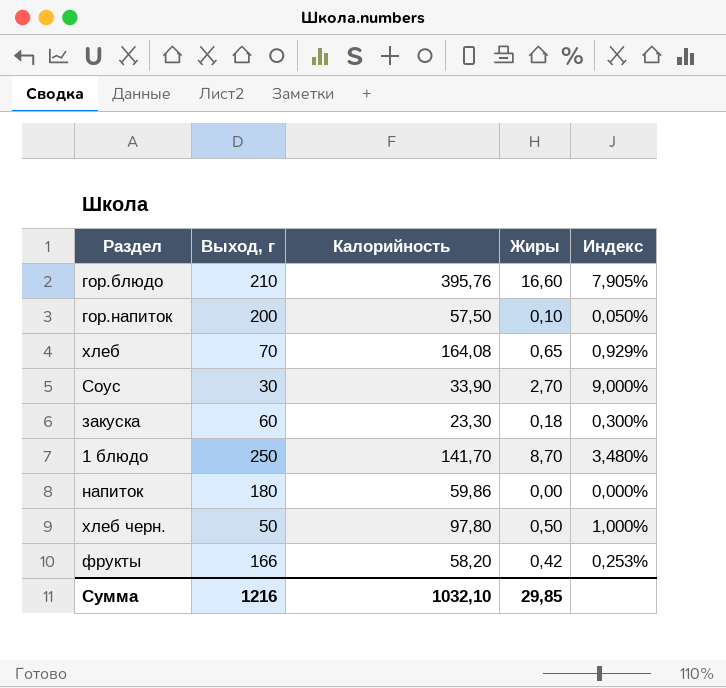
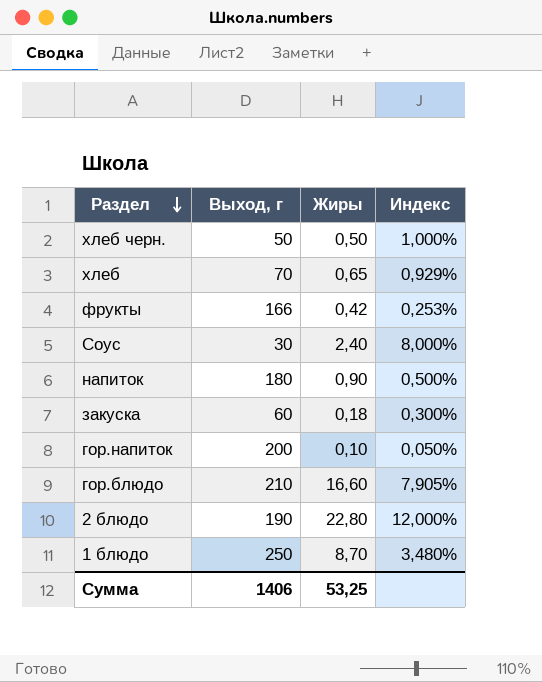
row order: none -> Раздел descending
column Калорийность | position: 3 -> none
Соус | Жиры: 2,70 -> 2,40
Соус | Индекс: 9,000% -> 8,000%
напиток | Жиры: 0,00 -> 0,90
напиток | Индекс: 0,000% -> 0,500%
row 2 блюдо: none -> 190 | 22,80 | 12,000%
Сумма | Выход, г: 1216 -> 1406
Сумма | Жиры: 29,85 -> 53,25

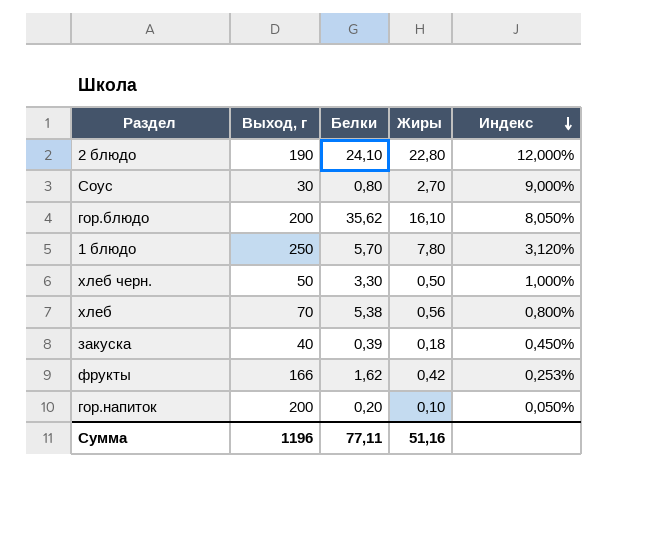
row order: Раздел descending -> Индекс descending
column Белки | position: none -> 3
row напиток: 180 | 0,90 | 0,500% -> none
Соус | Жиры: 2,40 -> 2,70
Соус | Индекс: 8,000% -> 9,000%
гор.блюдо | Выход, г: 210 -> 200
гор.блюдо | Жиры: 16,60 -> 16,10
гор.блюдо | Индекс: 7,905% -> 8,050%
1 блюдо | Жиры: 8,70 -> 7,80
1 блюдо | Индекс: 3,480% -> 3,120%
хлеб | Жиры: 0,65 -> 0,56
хлеб | Индекс: 0,929% -> 0,800%
закуска | Выход, г: 60 -> 40
закуска | Индекс: 0,300% -> 0,450%
Сумма | Выход, г: 1406 -> 1196
Сумма | Жиры: 53,25 -> 51,16

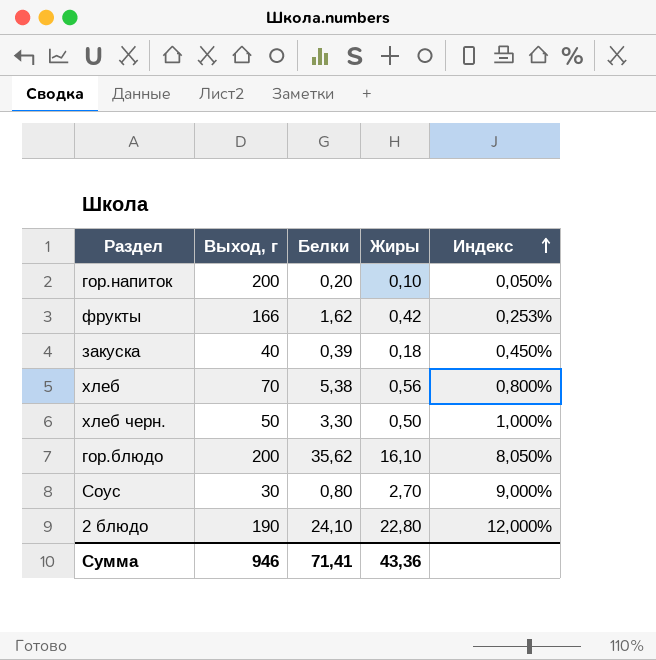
row order: Индекс descending -> Индекс ascending
row 1 блюдо: 250 | 5,70 | 7,80 | 3,120% -> none
Сумма | Выход, г: 1196 -> 946
Сумма | Белки: 77,11 -> 71,41
Сумма | Жиры: 51,16 -> 43,36

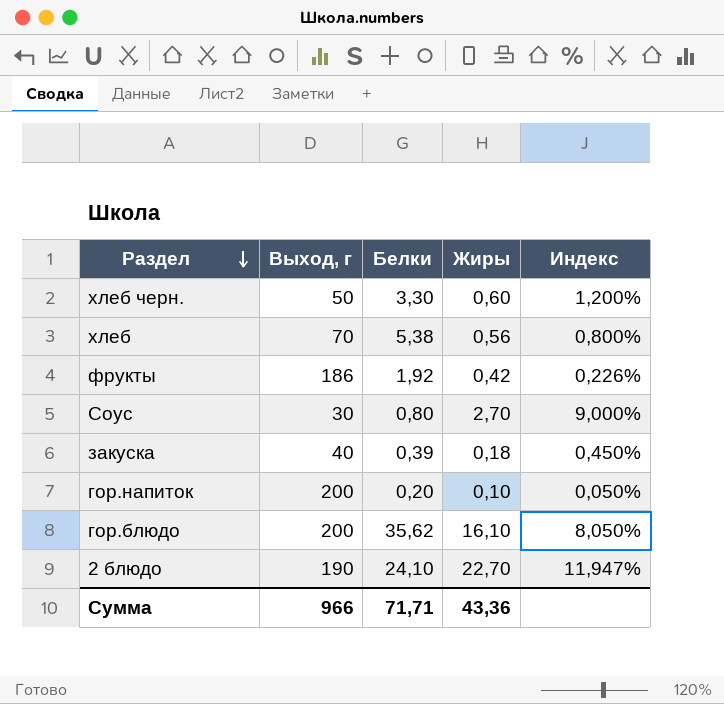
row order: Индекс ascending -> Раздел descending
хлеб черн. | Жиры: 0,50 -> 0,60
хлеб черн. | Индекс: 1,000% -> 1,200%
фрукты | Выход, г: 166 -> 186
фрукты | Белки: 1,62 -> 1,92
фрукты | Индекс: 0,253% -> 0,226%
2 блюдо | Жиры: 22,80 -> 22,70
2 блюдо | Индекс: 12,000% -> 11,947%
Сумма | Выход, г: 946 -> 966
Сумма | Белки: 71,41 -> 71,71

